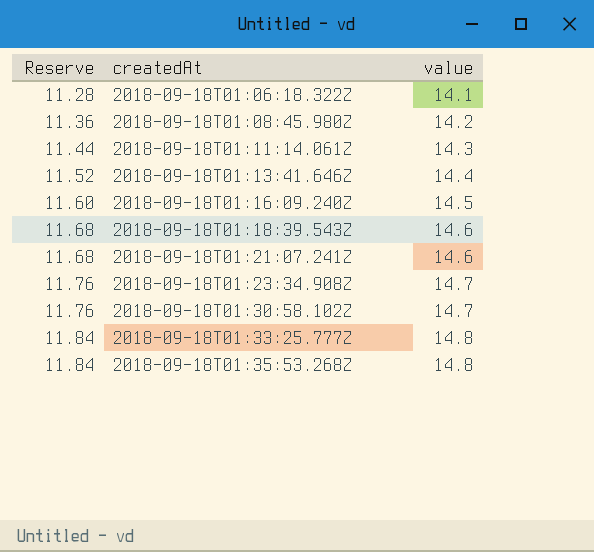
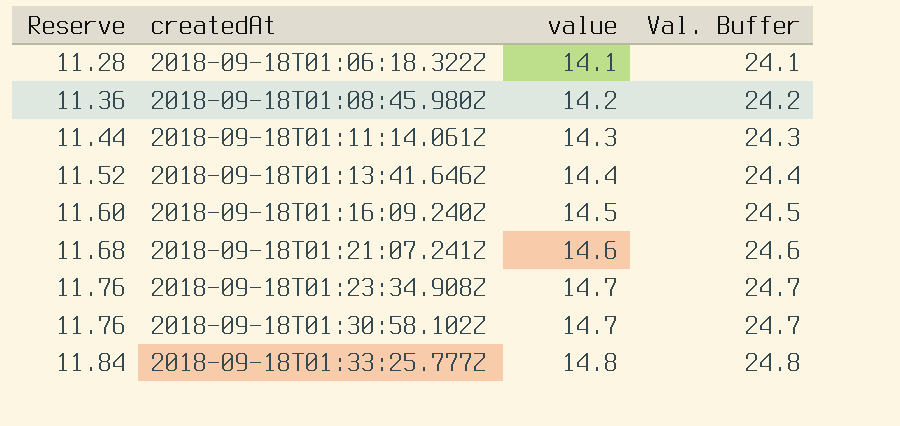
column Val. Buffer | formula: none -> [value] + 10
row 2018-09-18T01:18:39.543Z: 11.68 | 14.6 -> none
row 2018-09-18T01:35:53.268Z: 11.84 | 14.8 -> none

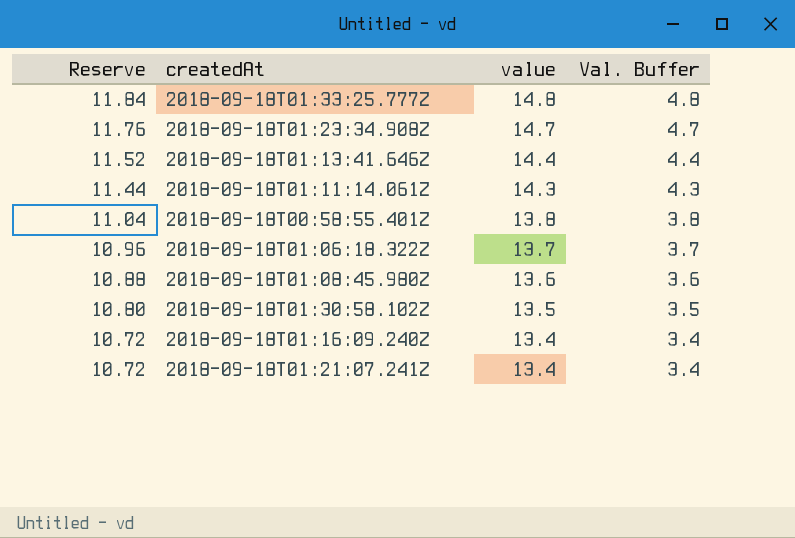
row order: Reserve ascending -> Reserve descending
column Val. Buffer | formula: [value] + 10 -> [value] - 10
row 2018-09-18T00:58:55.401Z: none -> 11.04 | 13.8 | 3.8
2018-09-18T01:06:18.322Z | Reserve: 11.28 -> 10.96
2018-09-18T01:06:18.322Z | value: 14.1 -> 13.7
2018-09-18T01:08:45.980Z | Reserve: 11.36 -> 10.88
2018-09-18T01:08:45.980Z | value: 14.2 -> 13.6
2018-09-18T01:30:58.102Z | Reserve: 11.76 -> 10.80
2018-09-18T01:30:58.102Z | value: 14.7 -> 13.5
2018-09-18T01:16:09.240Z | Reserve: 11.60 -> 10.72
2018-09-18T01:16:09.240Z | value: 14.5 -> 13.4
2018-09-18T01:21:07.241Z | Reserve: 11.68 -> 10.72
2018-09-18T01:21:07.241Z | value: 14.6 -> 13.4

